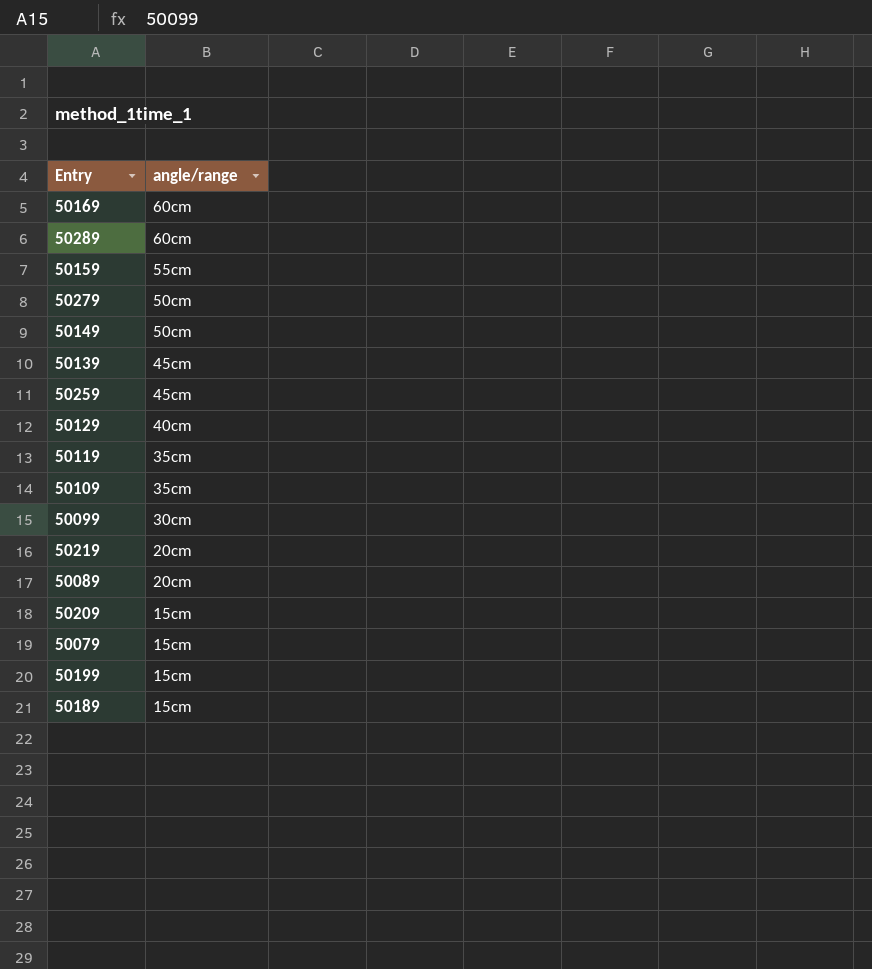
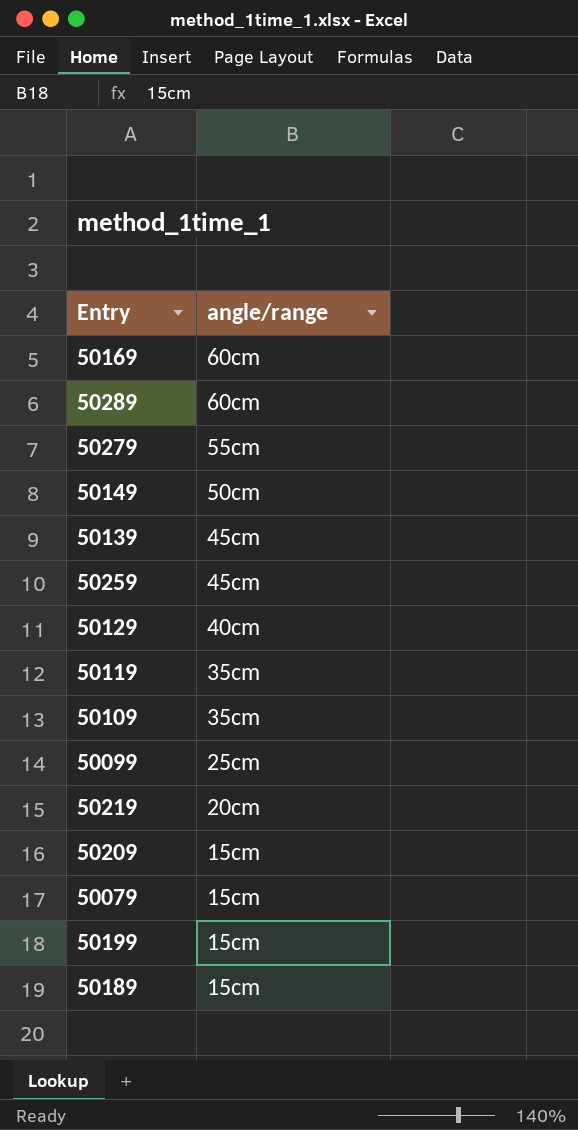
row 50159: 55cm -> none
row 50089: 20cm -> none
50279 | angle/range: 50cm -> 55cm
50099 | angle/range: 30cm -> 25cm

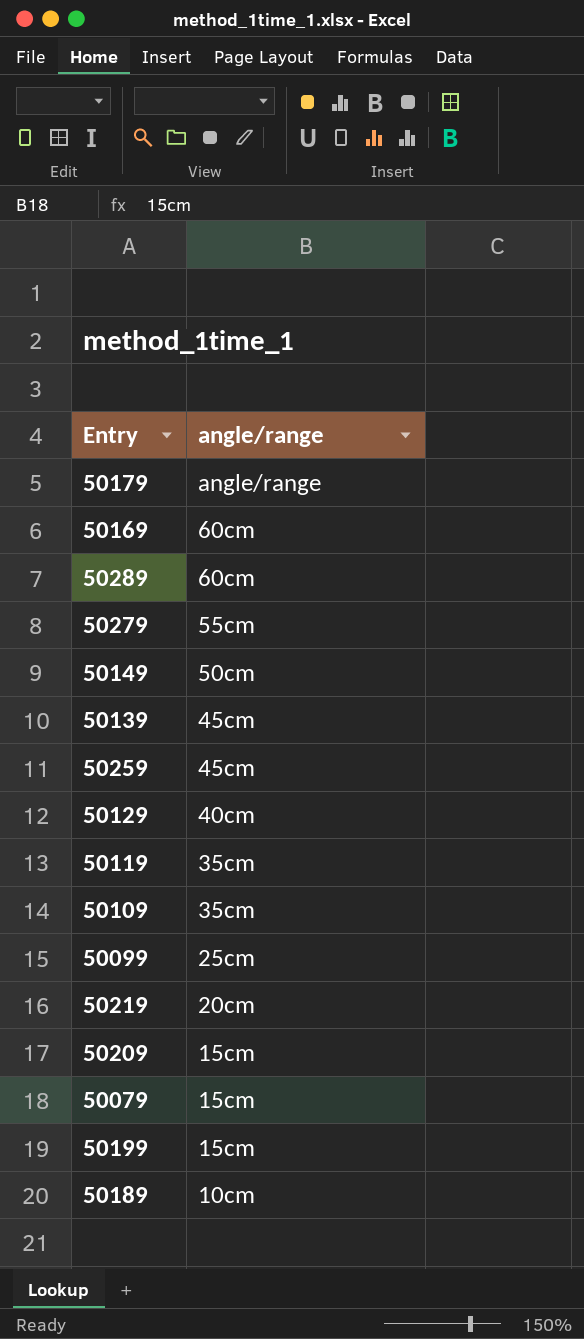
row 50179: none -> angle/range
50189 | angle/range: 15cm -> 10cm

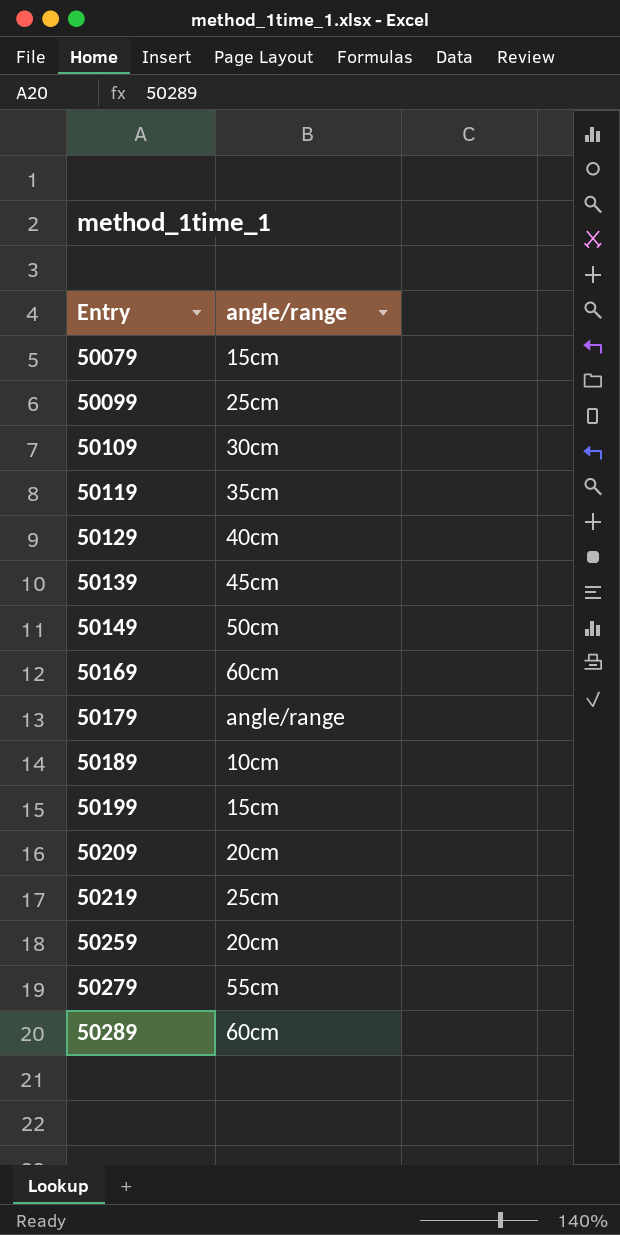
row order: angle/range descending -> Entry ascending
50109 | angle/range: 35cm -> 30cm
50209 | angle/range: 15cm -> 20cm
50219 | angle/range: 20cm -> 25cm
50259 | angle/range: 45cm -> 20cm

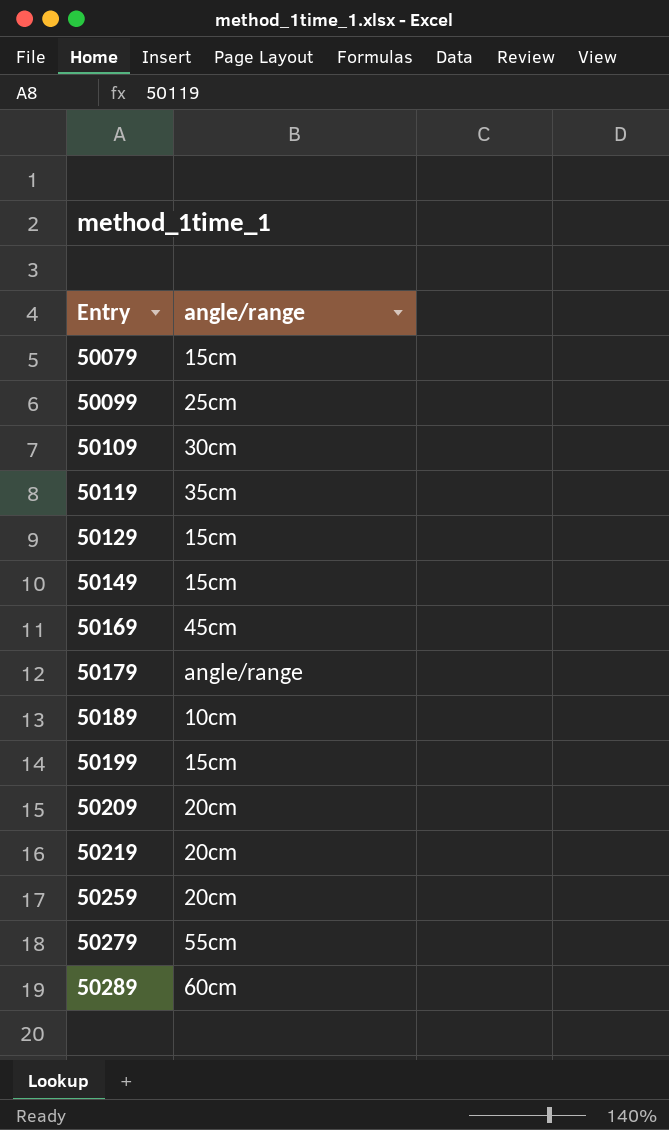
row 50139: 45cm -> none
50129 | angle/range: 40cm -> 15cm
50149 | angle/range: 50cm -> 15cm
50169 | angle/range: 60cm -> 45cm
50219 | angle/range: 25cm -> 20cm

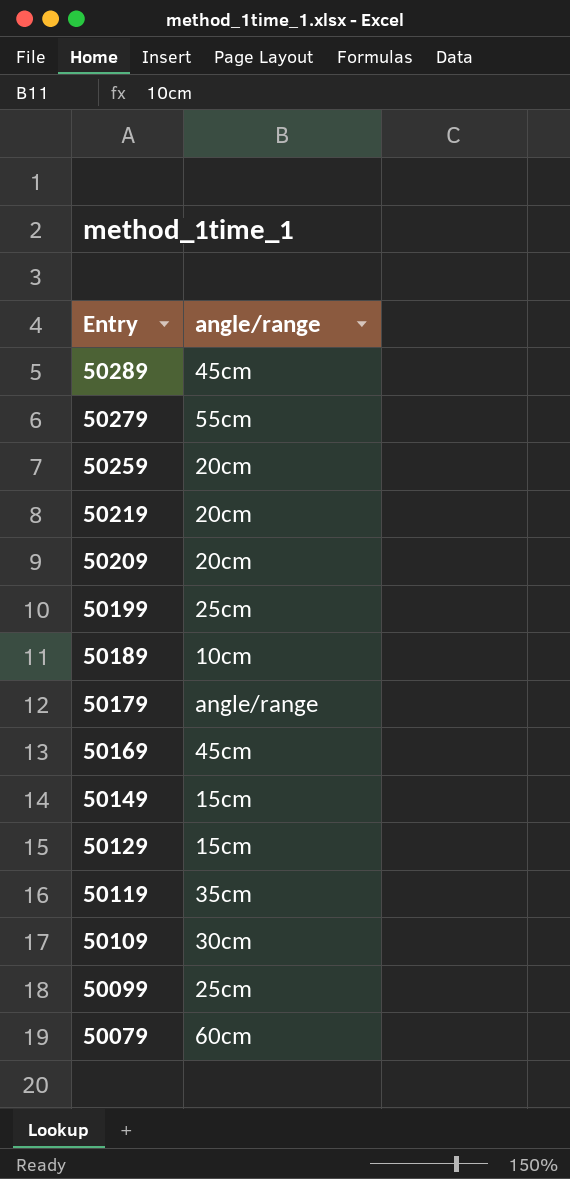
row order: Entry ascending -> Entry descending
50289 | angle/range: 60cm -> 45cm
50199 | angle/range: 15cm -> 25cm
50079 | angle/range: 15cm -> 60cm

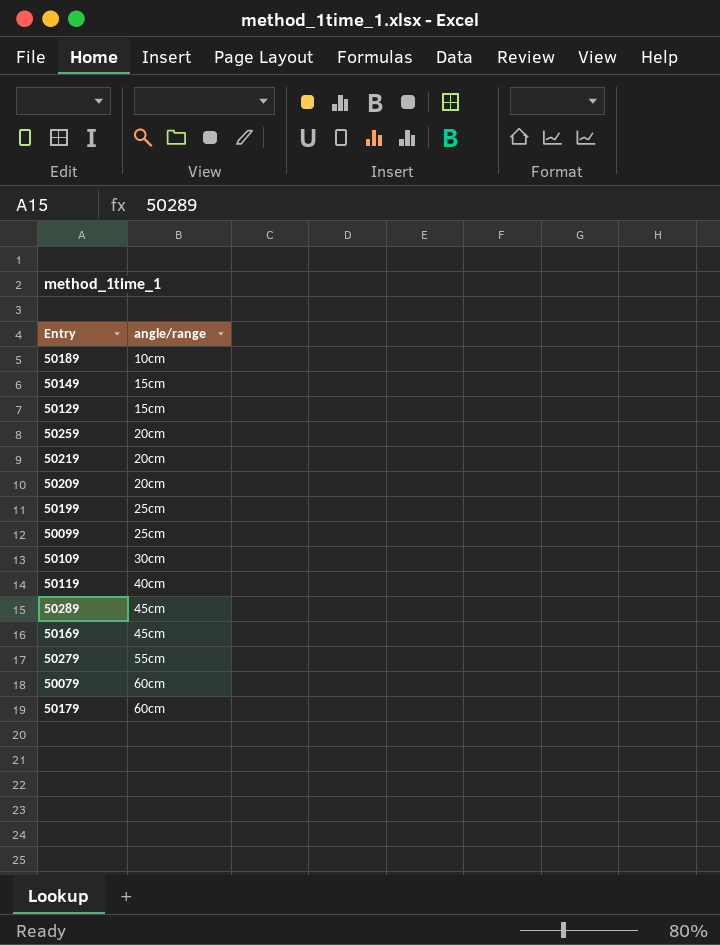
row order: Entry descending -> angle/range ascending
50119 | angle/range: 35cm -> 40cm
50179 | angle/range: angle/range -> 60cm

